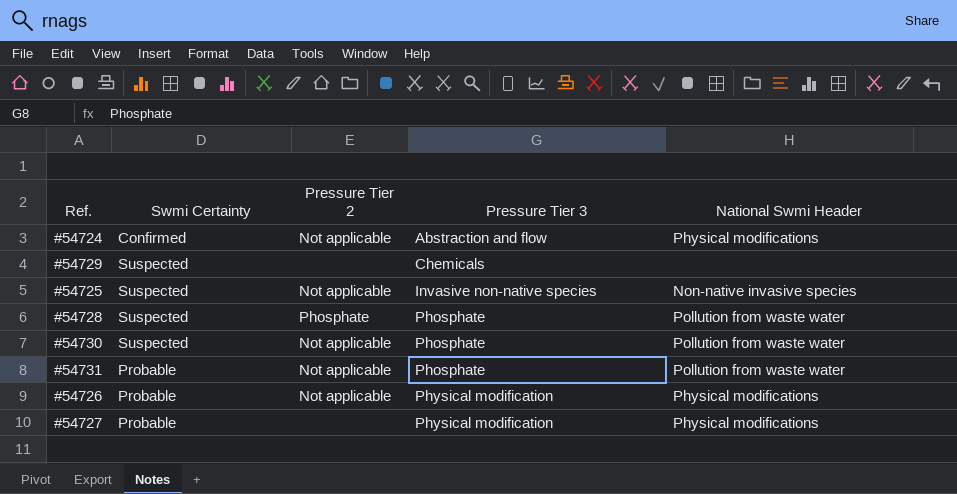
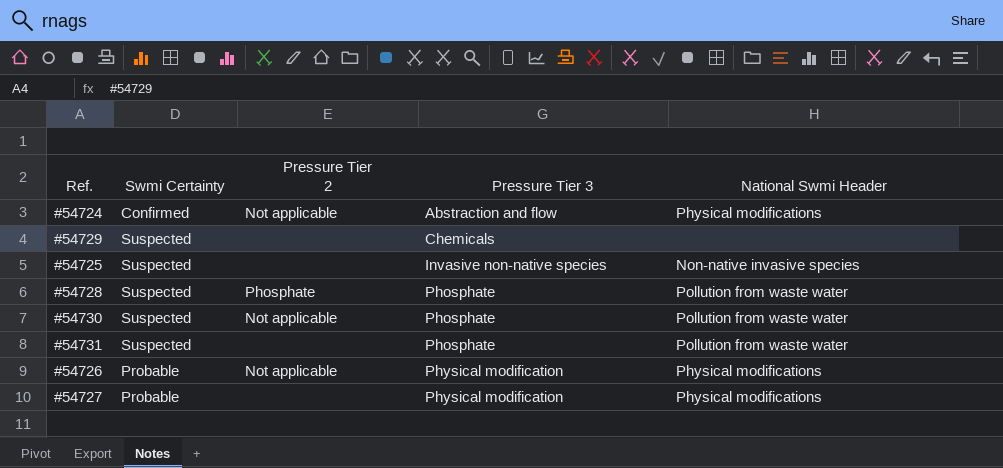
#54725 | Pressure Tier 2: Not applicable -> none
#54731 | Swmi Certainty: Probable -> Suspected
#54731 | Pressure Tier 2: Not applicable -> none

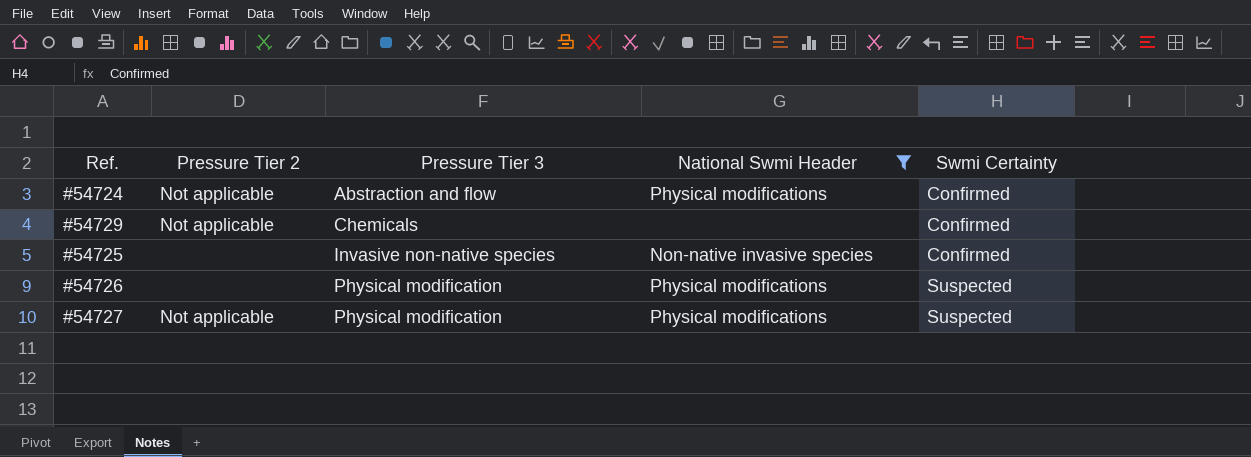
filter: none -> National Swmi Header != Pollution from waste water
column Swmi Certainty | position: 2 -> 5
#54729 | Pressure Tier 2: none -> Not applicable
#54729 | Swmi Certainty: Suspected -> Confirmed
#54725 | Swmi Certainty: Suspected -> Confirmed
#54726 | Pressure Tier 2: Not applicable -> none
#54726 | Swmi Certainty: Probable -> Suspected
#54727 | Pressure Tier 2: none -> Not applicable
#54727 | Swmi Certainty: Probable -> Suspected

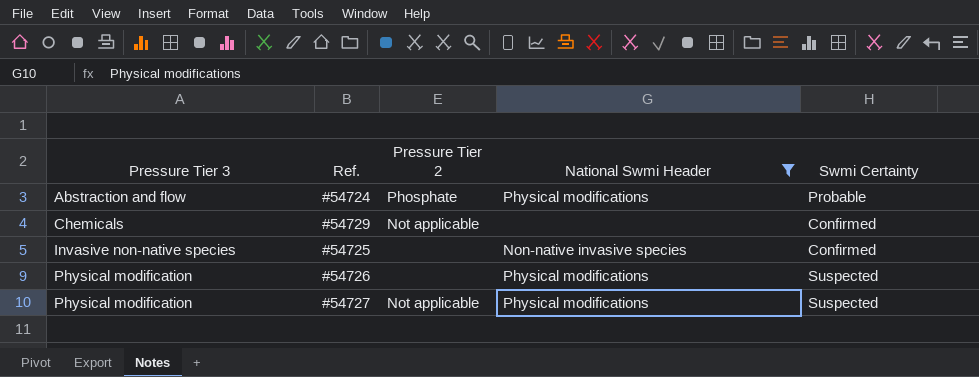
column Pressure Tier 3 | position: 3 -> 1
#54724 | Pressure Tier 2: Not applicable -> Phosphate
#54724 | Swmi Certainty: Confirmed -> Probable

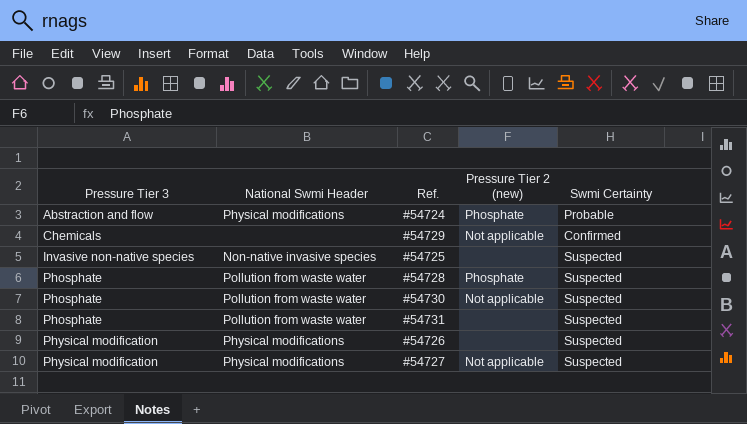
filter: National Swmi Header != Pollution from waste water -> none
column National Swmi Header | position: 4 -> 2
column name: Pressure Tier 2 -> Pressure Tier 2 (new)
#54725 | Swmi Certainty: Confirmed -> Suspected

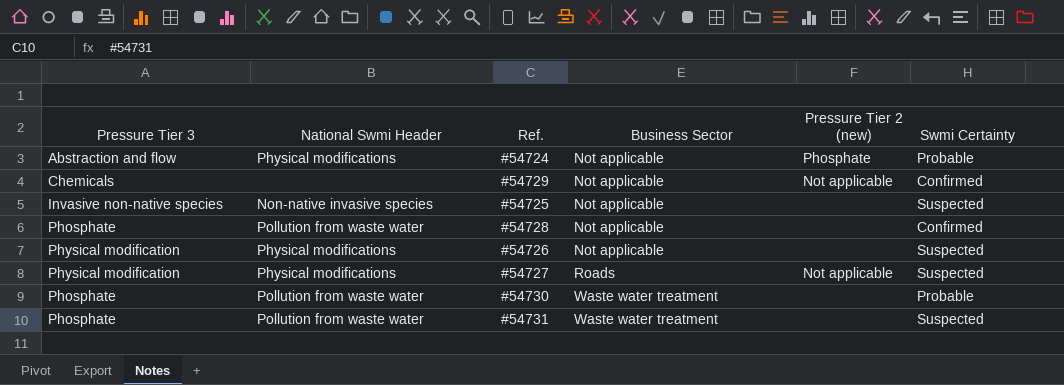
row order: Pressure Tier 3 ascending -> Business Sector ascending
column Business Sector | position: none -> 4
#54728 | Pressure Tier 2 (new): Phosphate -> none
#54728 | Swmi Certainty: Suspected -> Confirmed
#54730 | Pressure Tier 2 (new): Not applicable -> none
#54730 | Swmi Certainty: Suspected -> Probable

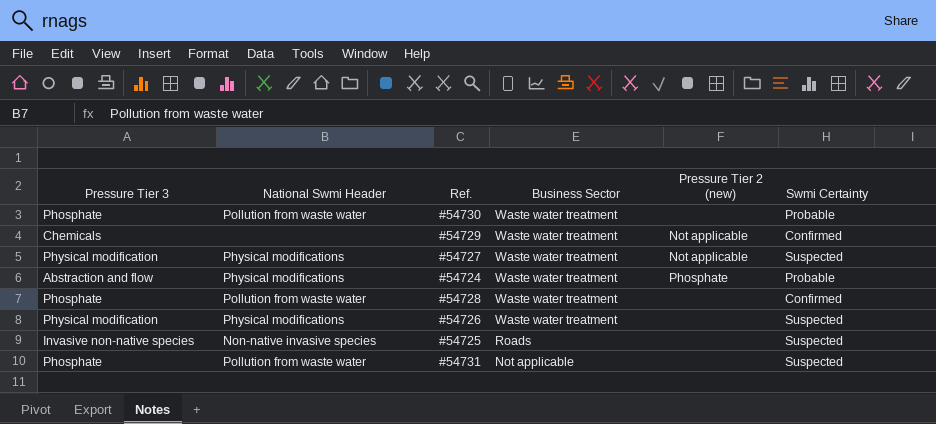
row order: Business Sector ascending -> Business Sector descending
#54729 | Business Sector: Not applicable -> Waste water treatment
#54727 | Business Sector: Roads -> Waste water treatment
#54724 | Business Sector: Not applicable -> Waste water treatment
#54728 | Business Sector: Not applicable -> Waste water treatment
#54726 | Business Sector: Not applicable -> Waste water treatment
#54725 | Business Sector: Not applicable -> Roads
#54731 | Business Sector: Waste water treatment -> Not applicable

